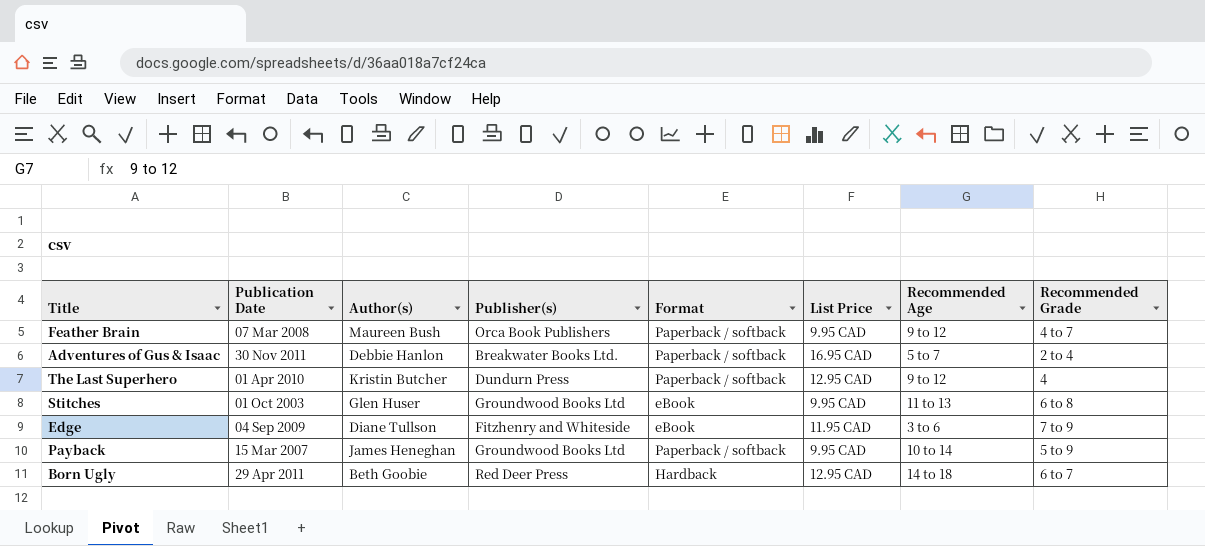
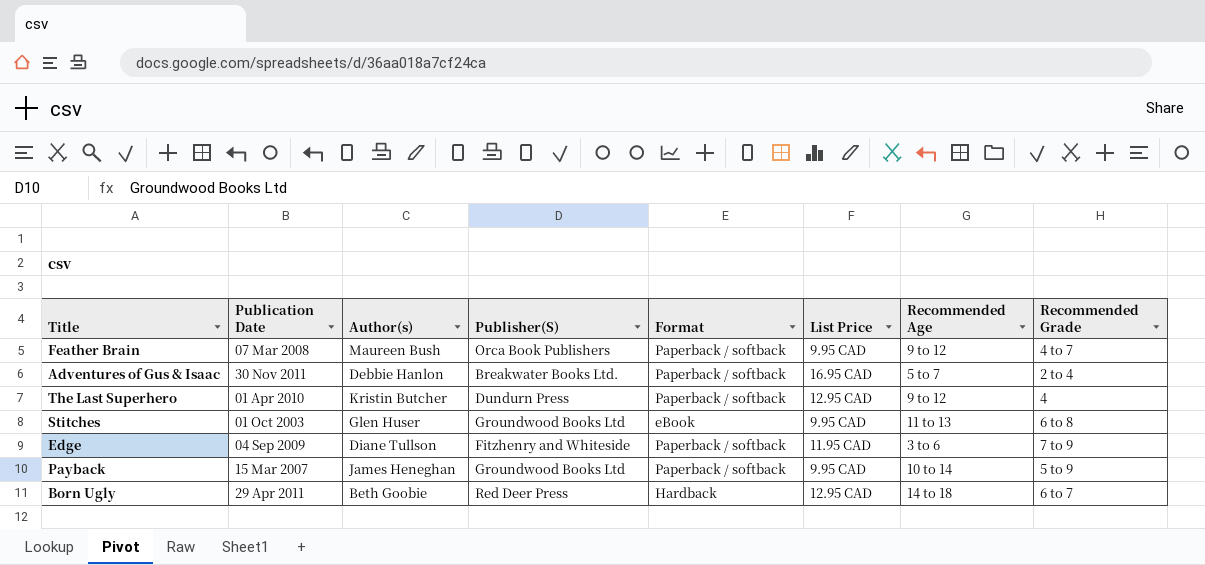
column name: Publisher(s) -> Publisher(S)
Edge | Format: eBook -> Paperback / softback

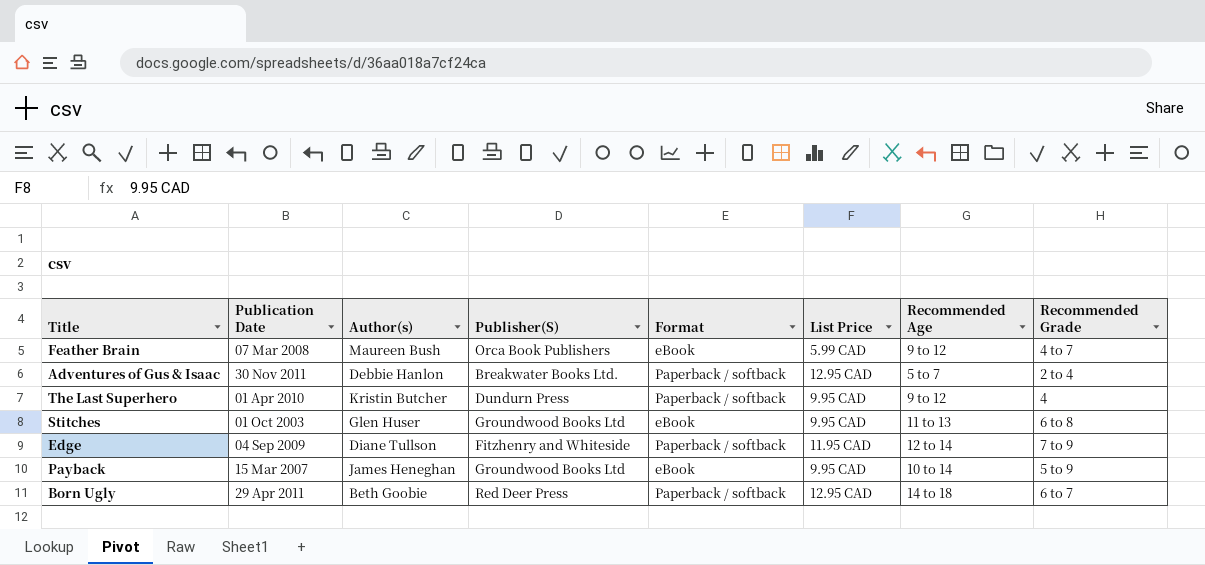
Feather Brain | Format: Paperback / softback -> eBook
Feather Brain | List Price: 9.95 CAD -> 5.99 CAD
Adventures of Gus & Isaac | List Price: 16.95 CAD -> 12.95 CAD
The Last Superhero | List Price: 12.95 CAD -> 9.95 CAD
Edge | Recommended Age: 3 to 6 -> 12 to 14
Payback | Format: Paperback / softback -> eBook
Born Ugly | Format: Hardback -> Paperback / softback

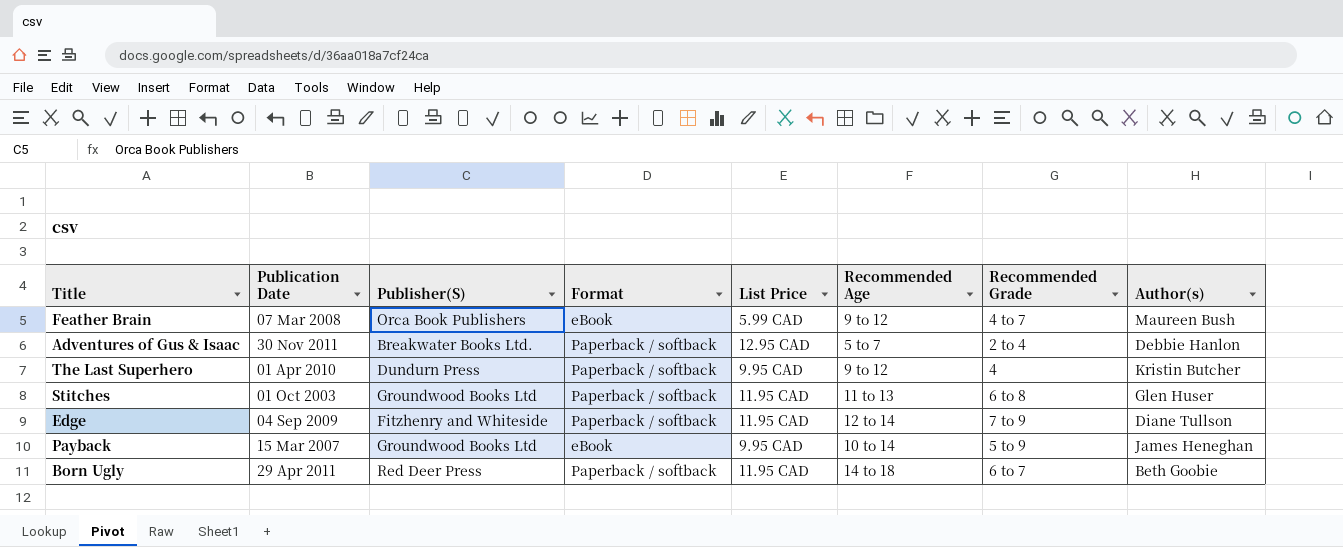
column Author(s) | position: 3 -> 8
Stitches | Format: eBook -> Paperback / softback
Stitches | List Price: 9.95 CAD -> 11.95 CAD
Born Ugly | List Price: 12.95 CAD -> 11.95 CAD

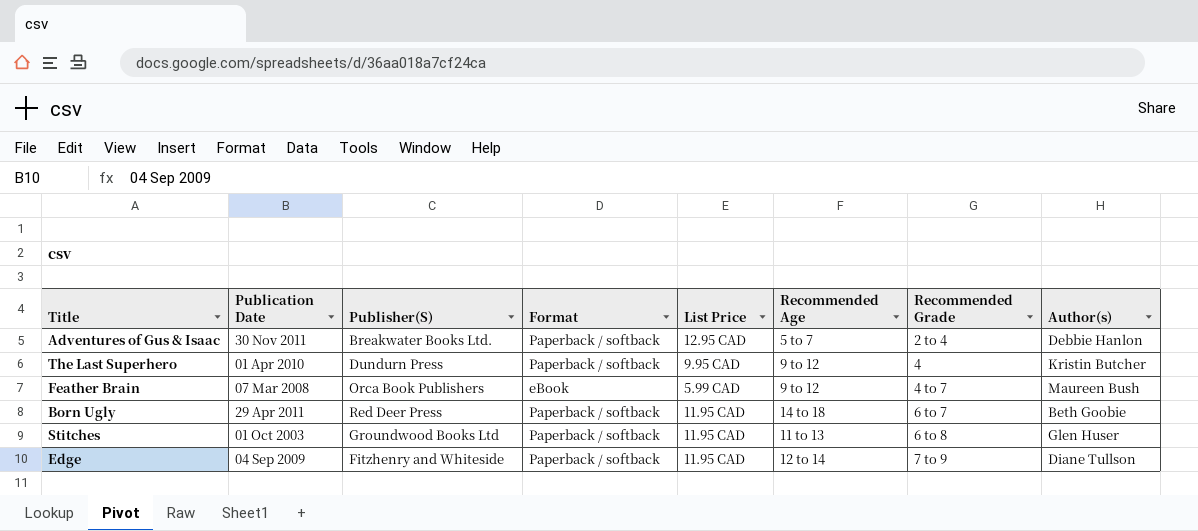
row order: none -> Recommended Grade ascending
row Payback: 15 Mar 2007 | Groundwood Books Ltd | eBook | 9.95 CAD | 10 to 14 | 5 to 9 | James Heneghan -> none

